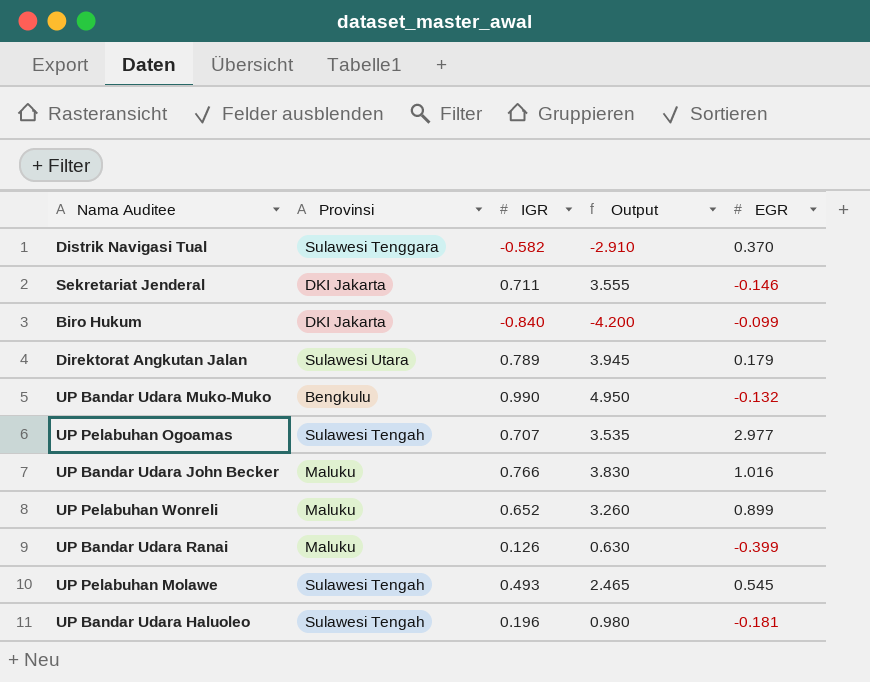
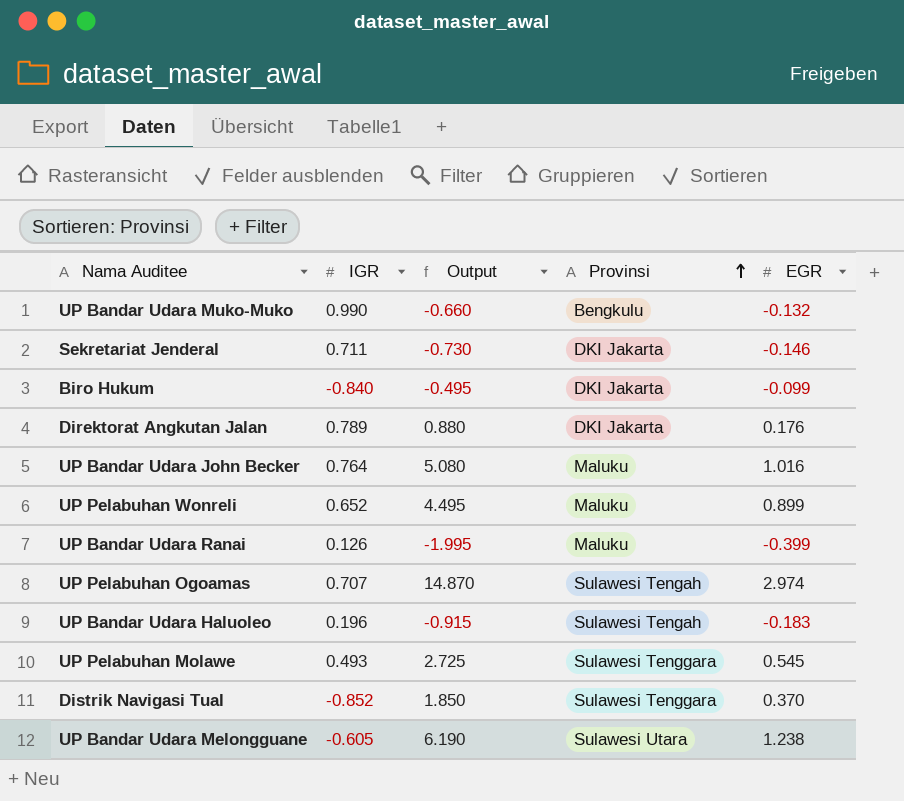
row order: none -> Provinsi ascending
column Output | formula: [IGR] * 5 -> [EGR] * 5
column Provinsi | position: 2 -> 4
Direktorat Angkutan Jalan | Provinsi: Sulawesi Utara -> DKI Jakarta
Direktorat Angkutan Jalan | EGR: 0.179 -> 0.176
UP Bandar Udara John Becker | IGR: 0.766 -> 0.764
UP Pelabuhan Ogoamas | EGR: 2.977 -> 2.974
UP Bandar Udara Haluoleo | EGR: -0.181 -> -0.183
UP Pelabuhan Molawe | Provinsi: Sulawesi Tengah -> Sulawesi Tenggara
Distrik Navigasi Tual | IGR: -0.582 -> -0.852
row UP Bandar Udara Melongguane: none -> -0.605 | 6.190 | Sulawesi Utara | 1.238

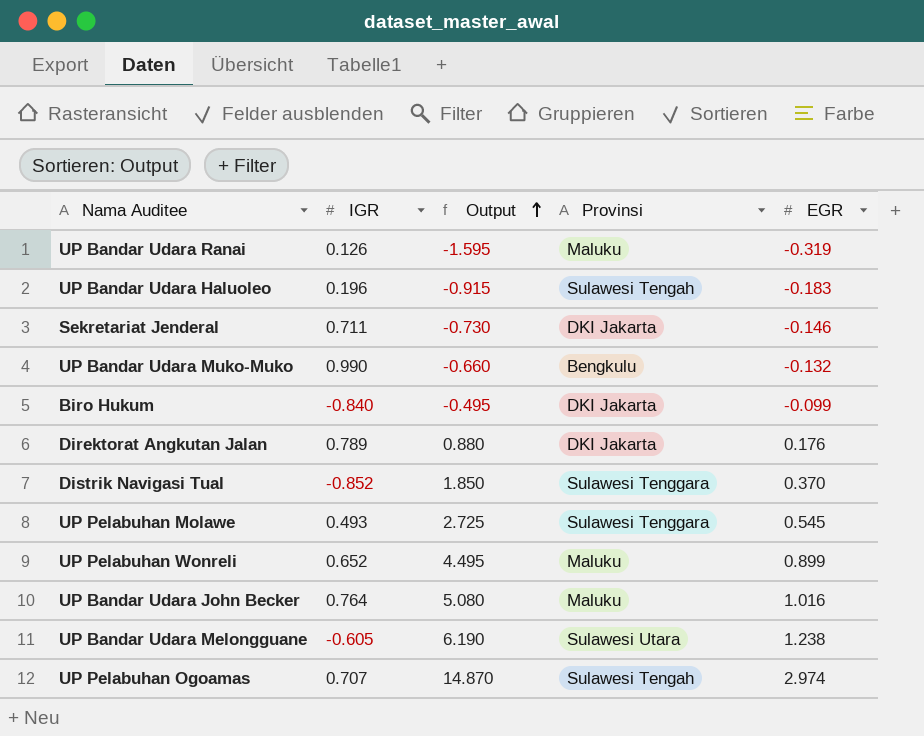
row order: Provinsi ascending -> Output ascending
UP Bandar Udara Ranai | Output: -1.995 -> -1.595
UP Bandar Udara Ranai | EGR: -0.399 -> -0.319

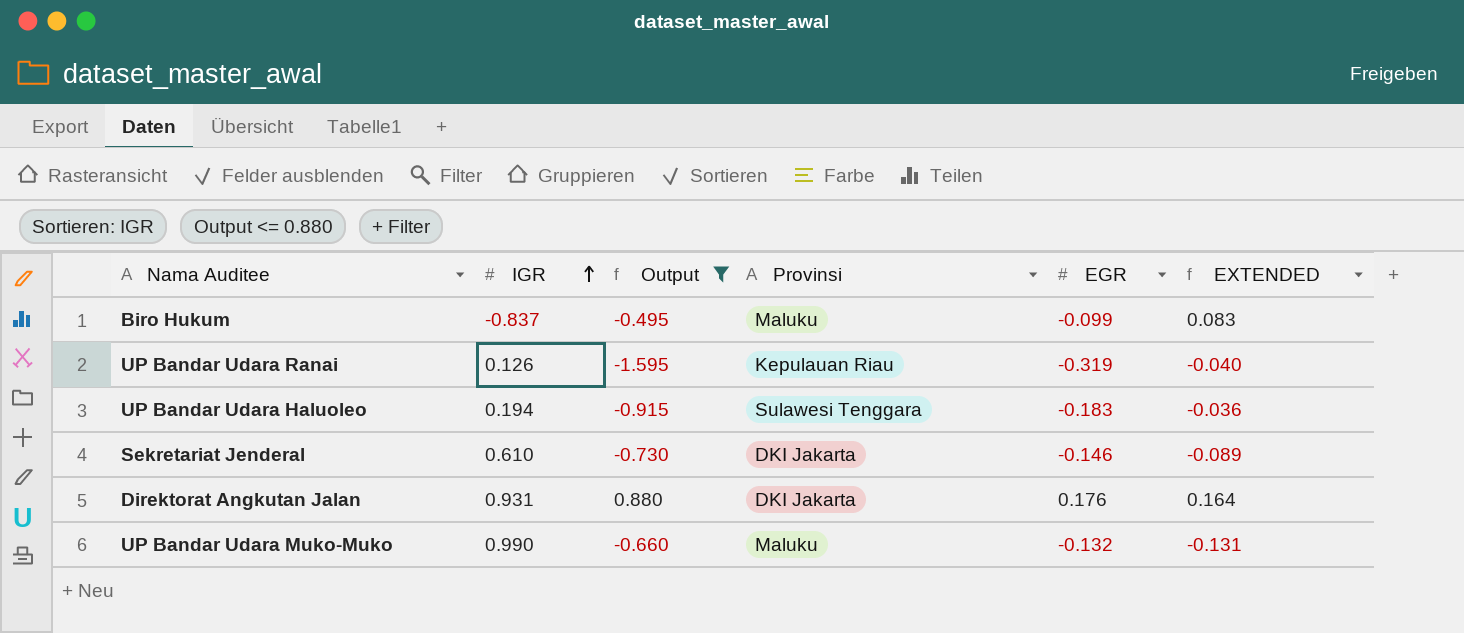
filter: none -> Output <= 0.880
row order: Output ascending -> IGR ascending
column EXTENDED | formula: none -> [IGR] * [EGR]
Biro Hukum | IGR: -0.840 -> -0.837
Biro Hukum | Provinsi: DKI Jakarta -> Maluku
UP Bandar Udara Ranai | Provinsi: Maluku -> Kepulauan Riau
UP Bandar Udara Haluoleo | IGR: 0.196 -> 0.194
UP Bandar Udara Haluoleo | Provinsi: Sulawesi Tengah -> Sulawesi Tenggara
Sekretariat Jenderal | IGR: 0.711 -> 0.610
Direktorat Angkutan Jalan | IGR: 0.789 -> 0.931
UP Bandar Udara Muko-Muko | Provinsi: Bengkulu -> Maluku

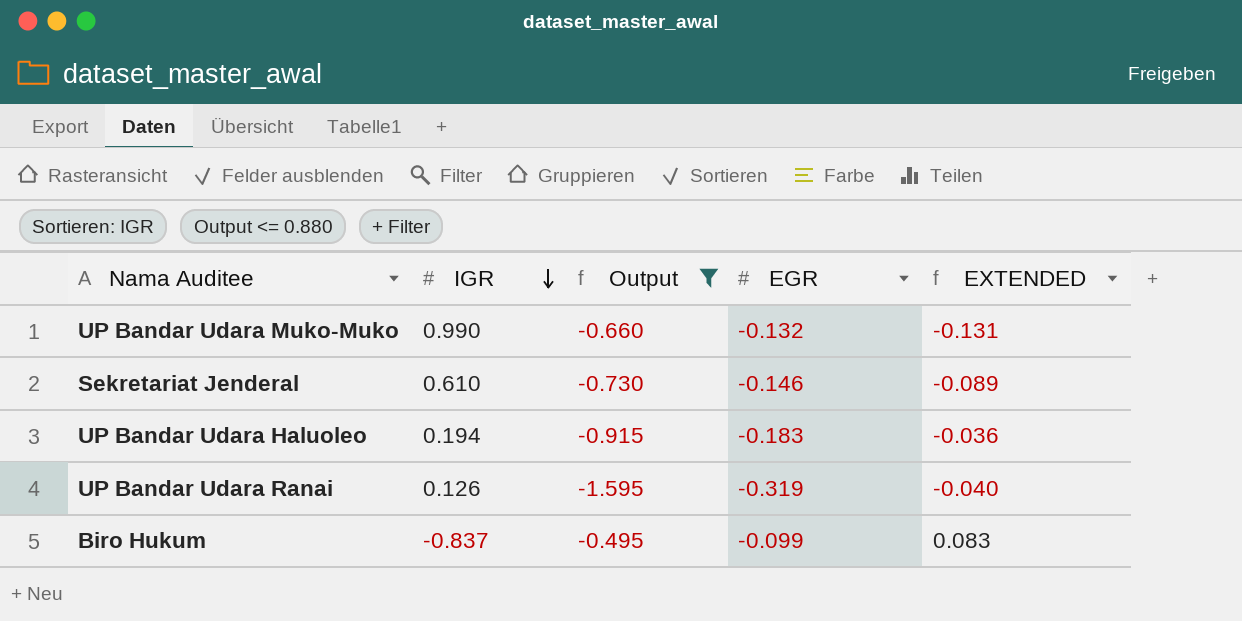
row order: IGR ascending -> IGR descending
column Provinsi | position: 4 -> none
row Direktorat Angkutan Jalan: 0.931 | 0.880 | DKI Jakarta | 0.176 | 0.164 -> none

